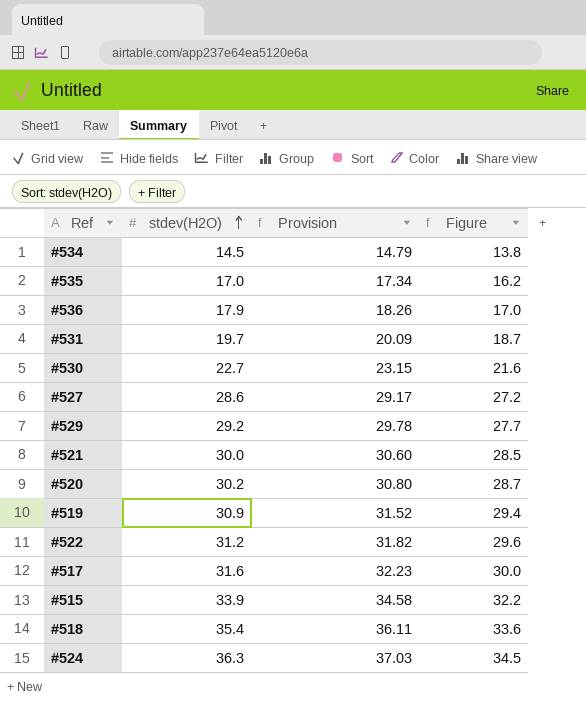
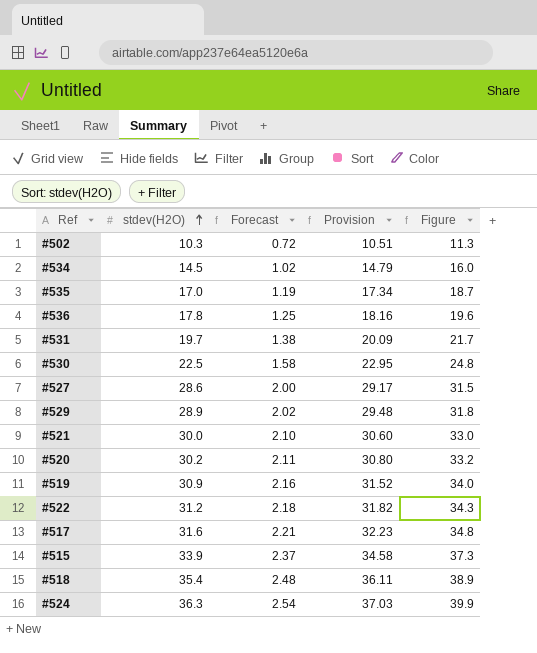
column Forecast | formula: none -> [stdev(H2O)] * 0.07
column Figure | formula: [stdev(H2O)] * 0.95 -> [stdev(H2O)] * 1.1
row #502: none -> 10.3 | 0.72 | 10.51 | 11.3
#536 | stdev(H2O): 17.9 -> 17.8
#536 | Provision: 18.26 -> 18.16
#530 | stdev(H2O): 22.7 -> 22.5
#530 | Provision: 23.15 -> 22.95
#529 | stdev(H2O): 29.2 -> 28.9
#529 | Provision: 29.78 -> 29.48

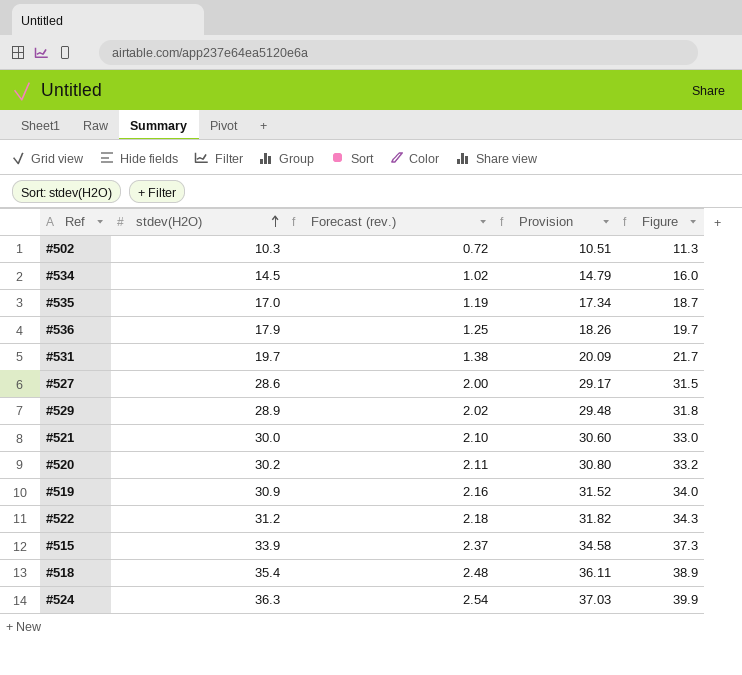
column name: Forecast -> Forecast (rev.)
row #530: 22.5 | 1.58 | 22.95 | 24.8 -> none
row #517: 31.6 | 2.21 | 32.23 | 34.8 -> none
#536 | stdev(H2O): 17.8 -> 17.9
#536 | Provision: 18.16 -> 18.26
#536 | Figure: 19.6 -> 19.7

